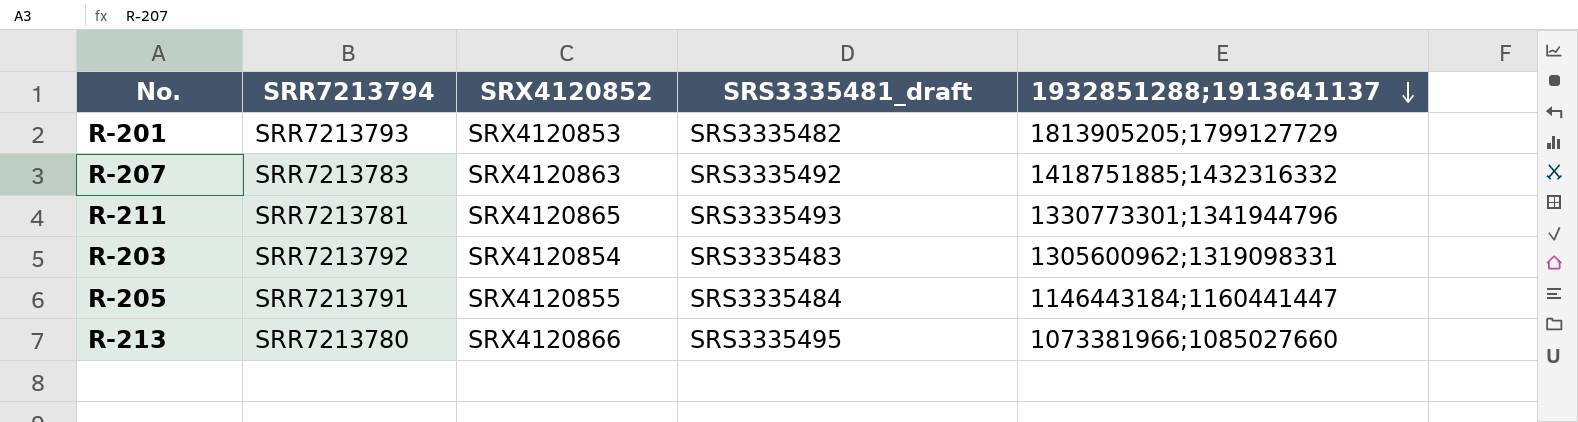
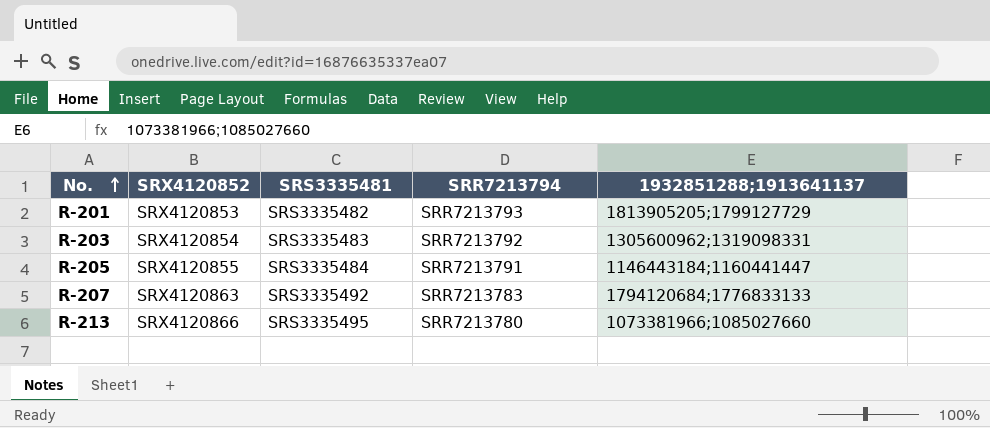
row order: 1932851288;1913641137 descending -> No. ascending
column name: SRS3335481_draft -> SRS3335481
column SRR7213794 | position: 2 -> 4
row R-211: SRR7213781 | SRX4120865 | SRS3335493 | 1330773301;1341944796 -> none
R-207 | 1932851288;1913641137: 1418751885;1432316332 -> 1794120684;1776833133

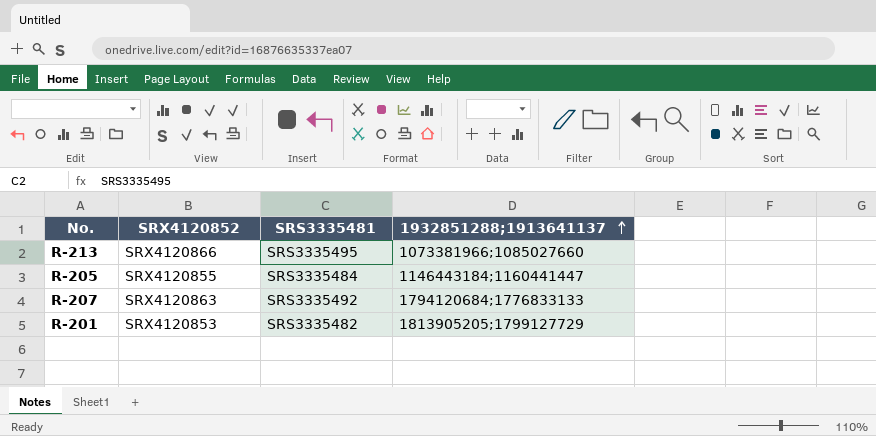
row order: No. ascending -> 1932851288;1913641137 ascending
column SRR7213794 | position: 4 -> none
row R-203: SRX4120854 | SRS3335483 | SRR7213792 | 1305600962;1319098331 -> none

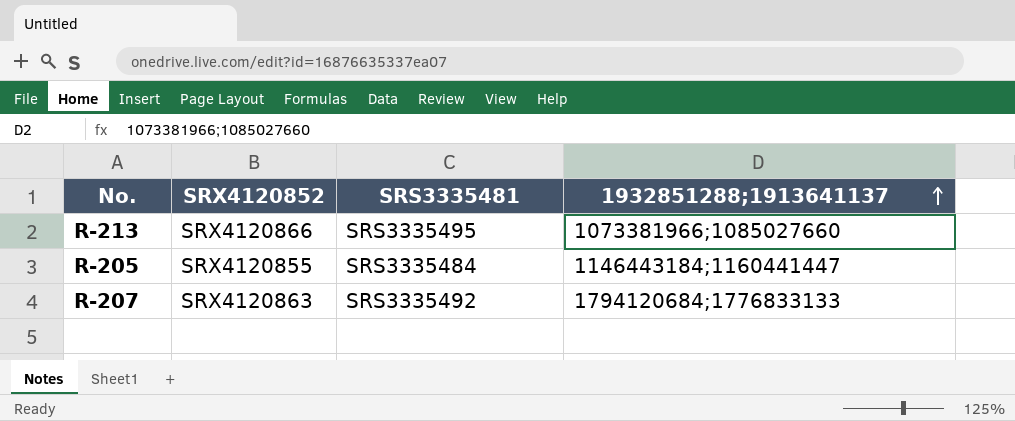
row R-201: SRX4120853 | SRS3335482 | 1813905205;1799127729 -> none

